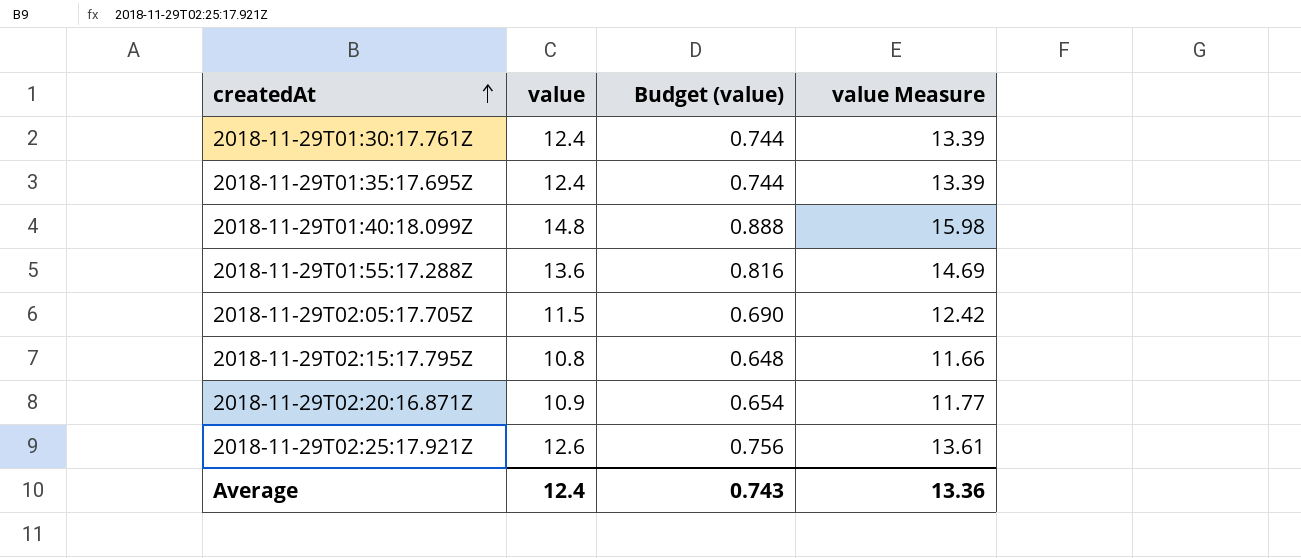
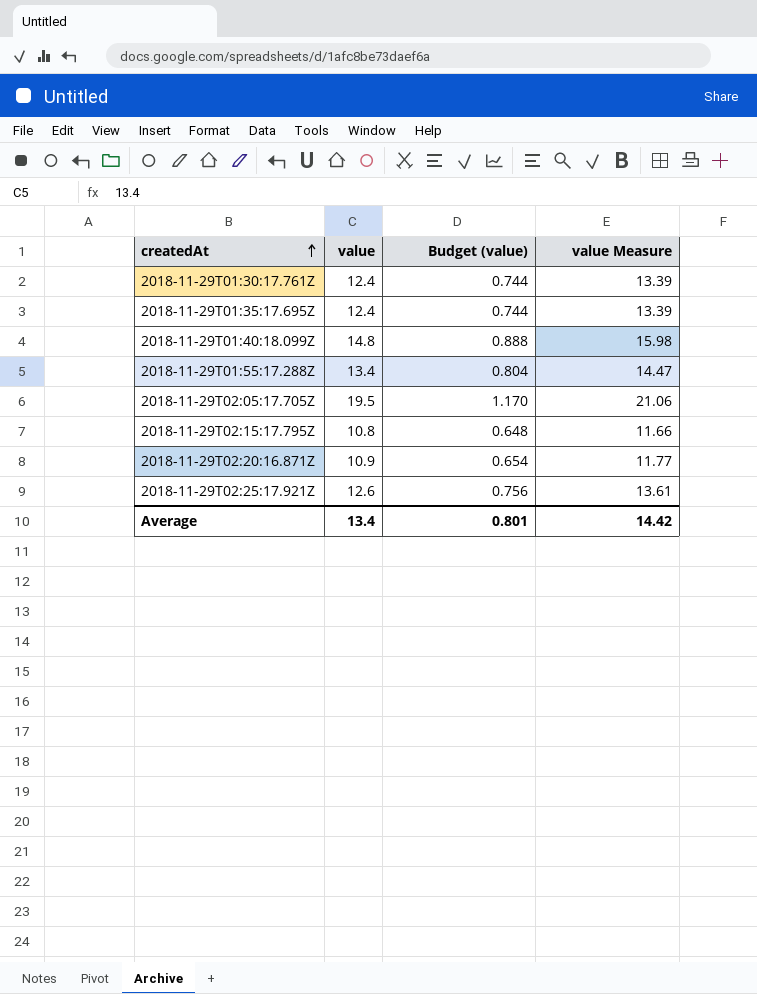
2018-11-29T01:55:17.288Z | value: 13.6 -> 13.4
2018-11-29T01:55:17.288Z | Budget (value): 0.816 -> 0.804
2018-11-29T01:55:17.288Z | value Measure: 14.69 -> 14.47
2018-11-29T02:05:17.705Z | value: 11.5 -> 19.5
2018-11-29T02:05:17.705Z | Budget (value): 0.690 -> 1.170
2018-11-29T02:05:17.705Z | value Measure: 12.42 -> 21.06
Average | value: 12.4 -> 13.4
Average | Budget (value): 0.743 -> 0.801
Average | value Measure: 13.36 -> 14.42

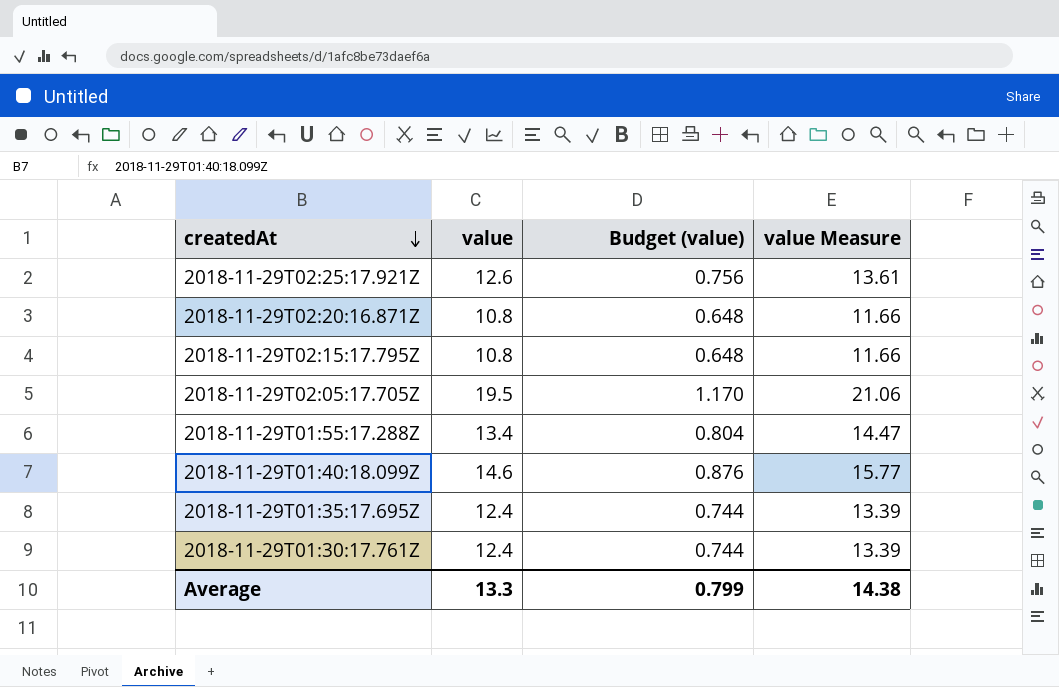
row order: createdAt ascending -> createdAt descending
2018-11-29T02:20:16.871Z | value: 10.9 -> 10.8
2018-11-29T02:20:16.871Z | Budget (value): 0.654 -> 0.648
2018-11-29T02:20:16.871Z | value Measure: 11.77 -> 11.66
2018-11-29T01:40:18.099Z | value: 14.8 -> 14.6
2018-11-29T01:40:18.099Z | Budget (value): 0.888 -> 0.876
2018-11-29T01:40:18.099Z | value Measure: 15.98 -> 15.77
Average | value: 13.4 -> 13.3
Average | Budget (value): 0.801 -> 0.799
Average | value Measure: 14.42 -> 14.38

